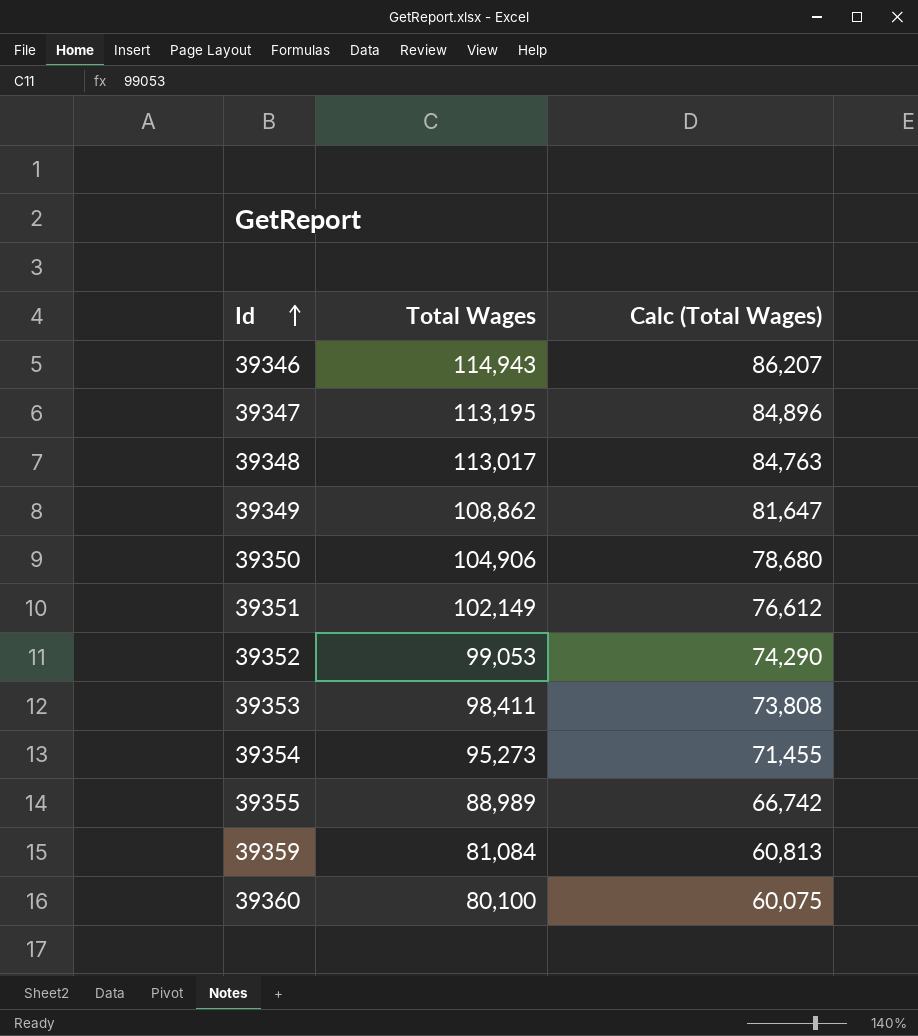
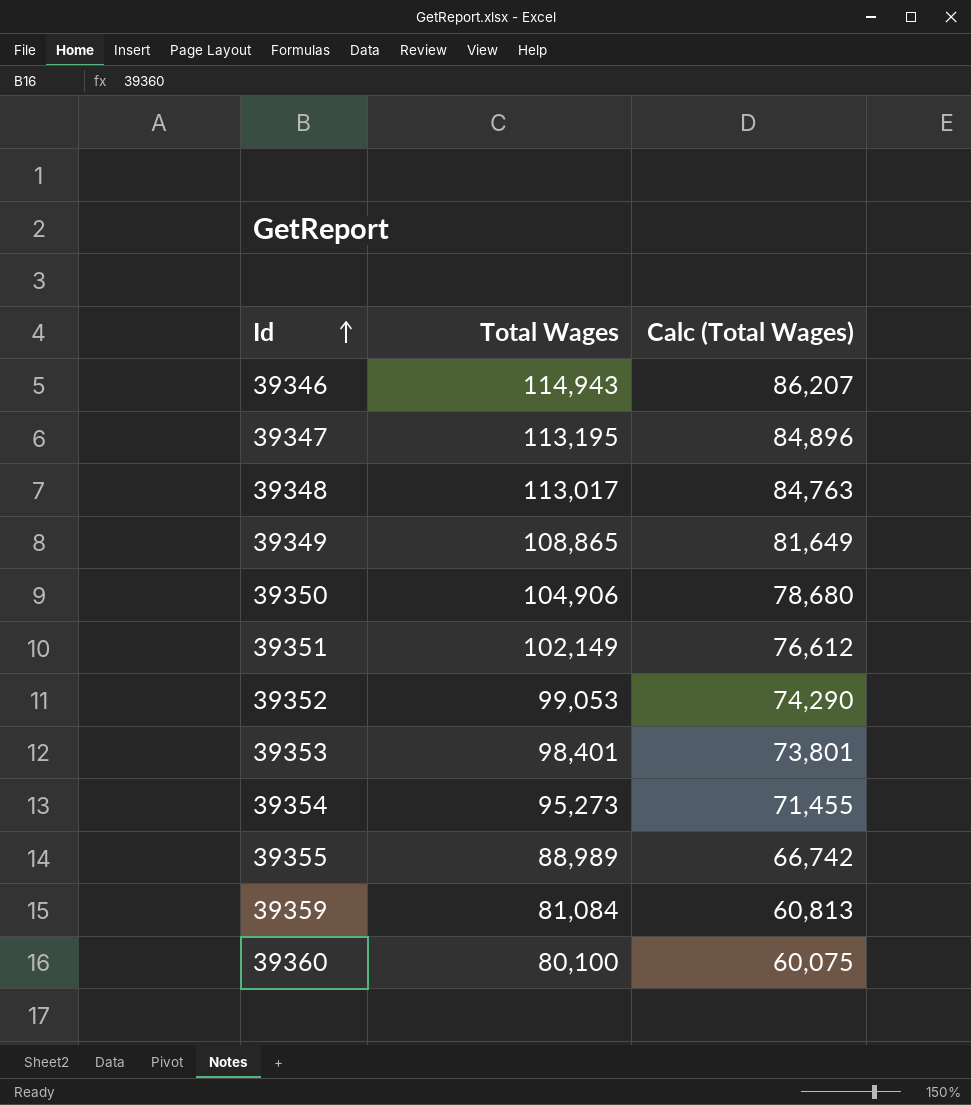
39349 | Total Wages: 108,862 -> 108,865
39349 | Calc (Total Wages): 81,647 -> 81,649
39353 | Total Wages: 98,411 -> 98,401
39353 | Calc (Total Wages): 73,808 -> 73,801

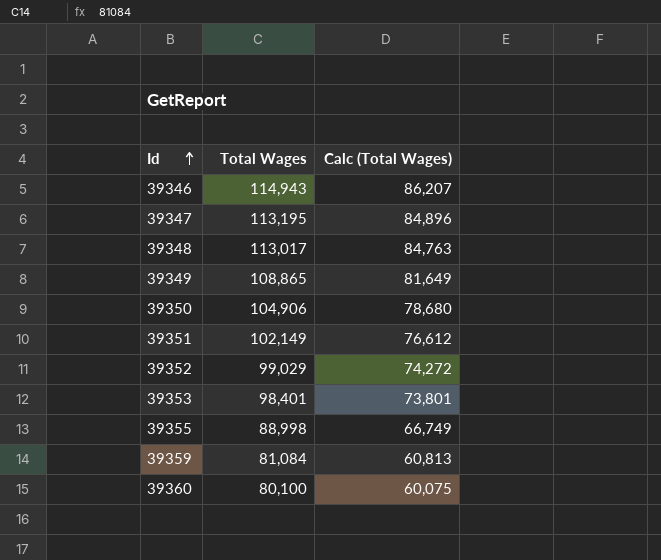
row 39354: 95,273 | 71,455 -> none
39352 | Total Wages: 99,053 -> 99,029
39352 | Calc (Total Wages): 74,290 -> 74,272
39355 | Total Wages: 88,989 -> 88,998
39355 | Calc (Total Wages): 66,742 -> 66,749

